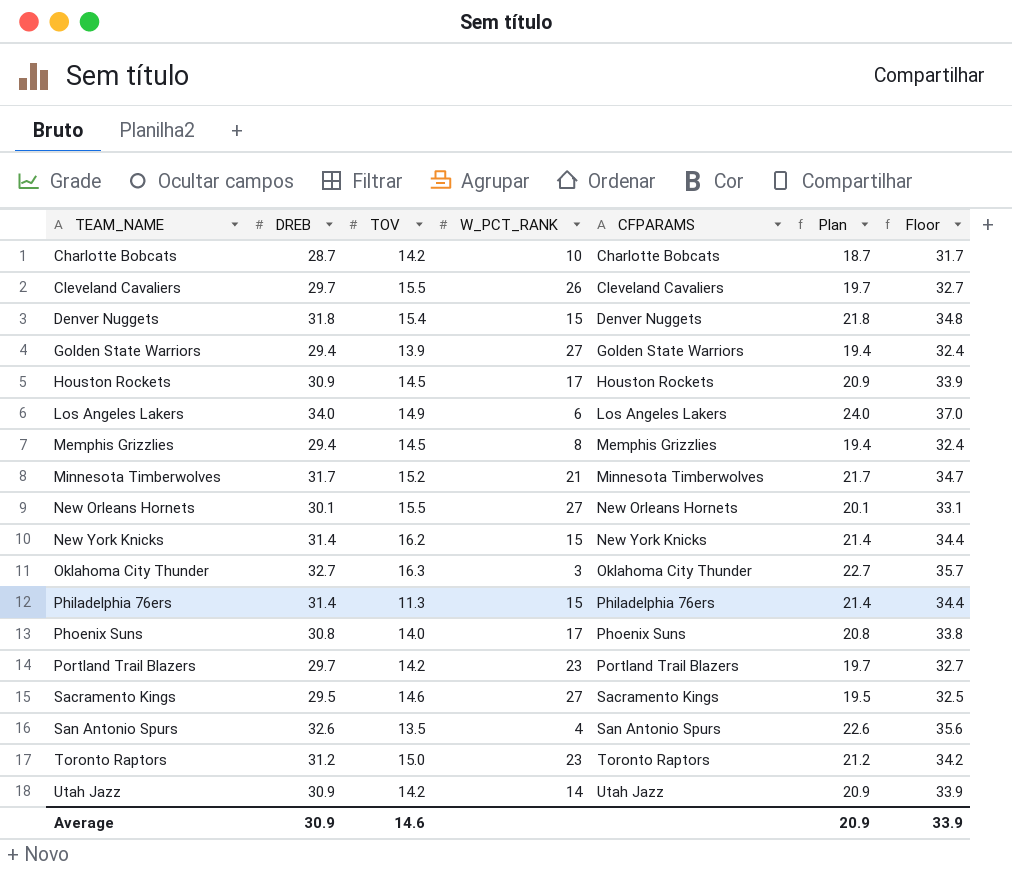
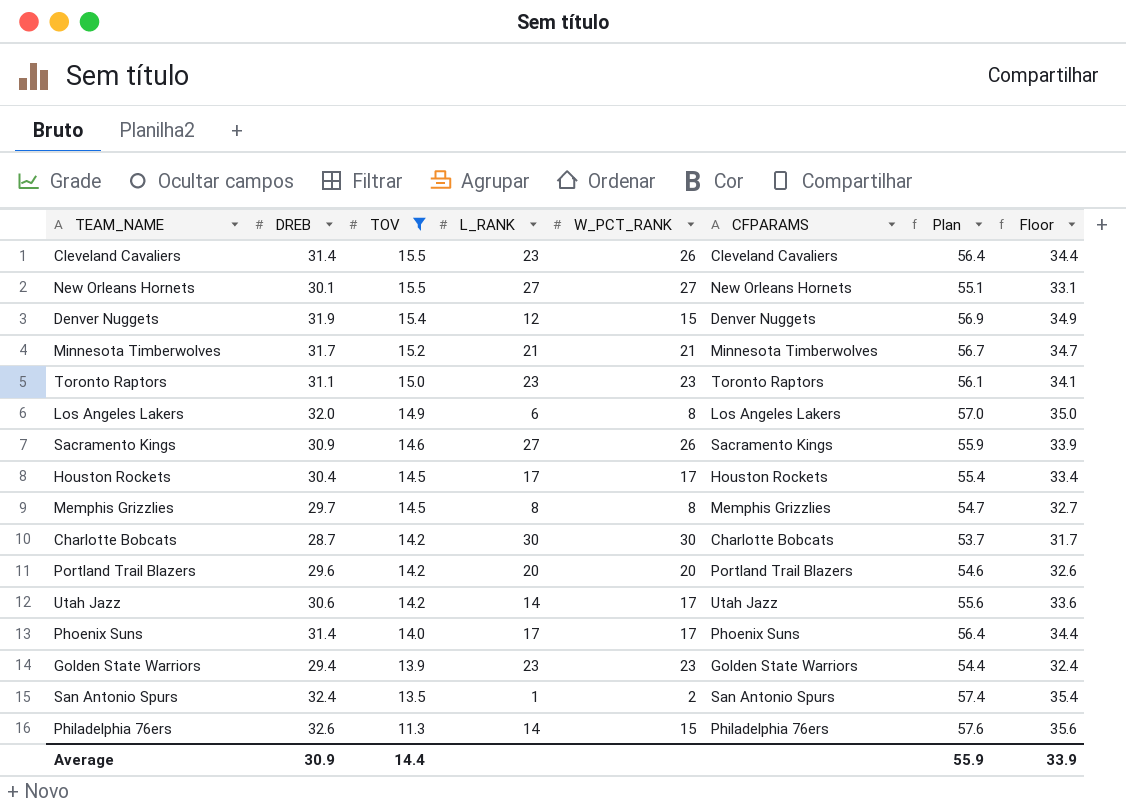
filter: none -> TOV <= 15.5
row order: TEAM_NAME ascending -> TOV descending
column L_RANK | position: none -> 4
column Plan | formula: [DREB] - 10 -> [DREB] + 25
Cleveland Cavaliers | DREB: 29.7 -> 31.4
Cleveland Cavaliers | Floor: 32.7 -> 34.4
Denver Nuggets | DREB: 31.8 -> 31.9
Denver Nuggets | Floor: 34.8 -> 34.9
Toronto Raptors | DREB: 31.2 -> 31.1
Toronto Raptors | Floor: 34.2 -> 34.1
Los Angeles Lakers | DREB: 34.0 -> 32.0
Los Angeles Lakers | W_PCT_RANK: 6 -> 8
Los Angeles Lakers | Floor: 37.0 -> 35.0
Sacramento Kings | DREB: 29.5 -> 30.9
Sacramento Kings | W_PCT_RANK: 27 -> 26
Sacramento Kings | Floor: 32.5 -> 33.9
Houston Rockets | DREB: 30.9 -> 30.4
Houston Rockets | Floor: 33.9 -> 33.4
Memphis Grizzlies | DREB: 29.4 -> 29.7
Memphis Grizzlies | Floor: 32.4 -> 32.7
Charlotte Bobcats | W_PCT_RANK: 10 -> 30
Portland Trail Blazers | DREB: 29.7 -> 29.6
Portland Trail Blazers | W_PCT_RANK: 23 -> 20
Portland Trail Blazers | Floor: 32.7 -> 32.6
Utah Jazz | DREB: 30.9 -> 30.6
Utah Jazz | W_PCT_RANK: 14 -> 17
Utah Jazz | Floor: 33.9 -> 33.6
Phoenix Suns | DREB: 30.8 -> 31.4
Phoenix Suns | Floor: 33.8 -> 34.4
Golden State Warriors | W_PCT_RANK: 27 -> 23
San Antonio Spurs | DREB: 32.6 -> 32.4
San Antonio Spurs | W_PCT_RANK: 4 -> 2
San Antonio Spurs | Floor: 35.6 -> 35.4
Philadelphia 76ers | DREB: 31.4 -> 32.6
Philadelphia 76ers | Floor: 34.4 -> 35.6
Average | TOV: 14.6 -> 14.4
Average | Plan: 20.9 -> 55.9

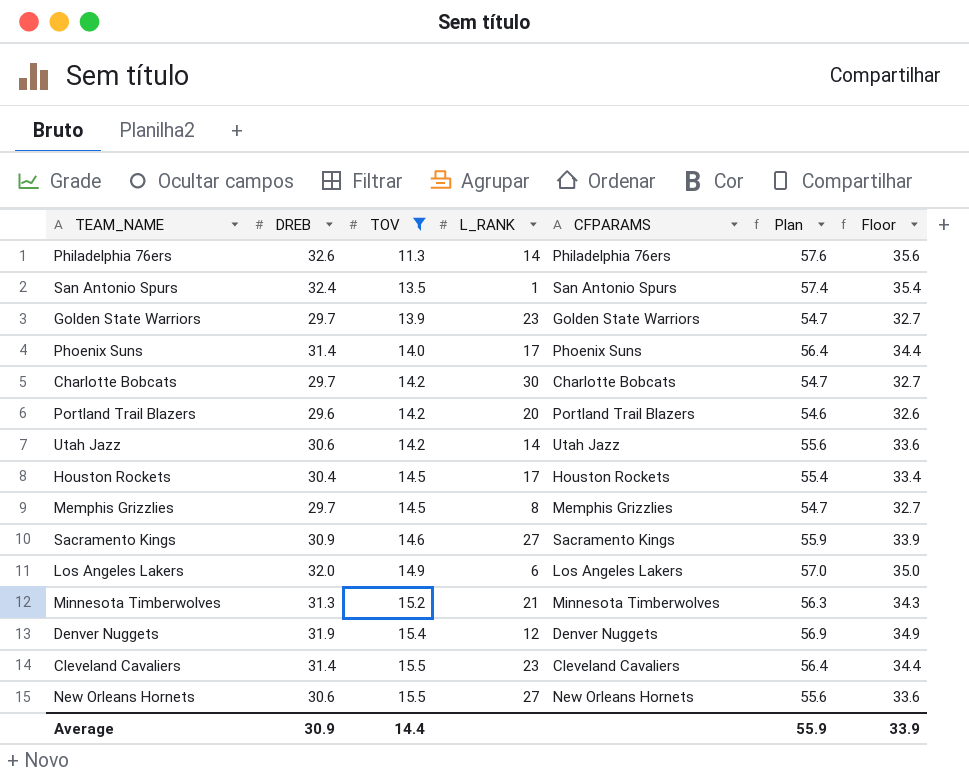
row order: TOV descending -> TOV ascending
column W_PCT_RANK | position: 5 -> none
row Toronto Raptors: 31.1 | 15.0 | 23 | 23 | Toronto Raptors | 56.1 | 34.1 -> none
Golden State Warriors | DREB: 29.4 -> 29.7
Golden State Warriors | Plan: 54.4 -> 54.7
Golden State Warriors | Floor: 32.4 -> 32.7
Charlotte Bobcats | DREB: 28.7 -> 29.7
Charlotte Bobcats | Plan: 53.7 -> 54.7
Charlotte Bobcats | Floor: 31.7 -> 32.7
Minnesota Timberwolves | DREB: 31.7 -> 31.3
Minnesota Timberwolves | Plan: 56.7 -> 56.3
Minnesota Timberwolves | Floor: 34.7 -> 34.3
New Orleans Hornets | DREB: 30.1 -> 30.6
New Orleans Hornets | Plan: 55.1 -> 55.6
New Orleans Hornets | Floor: 33.1 -> 33.6

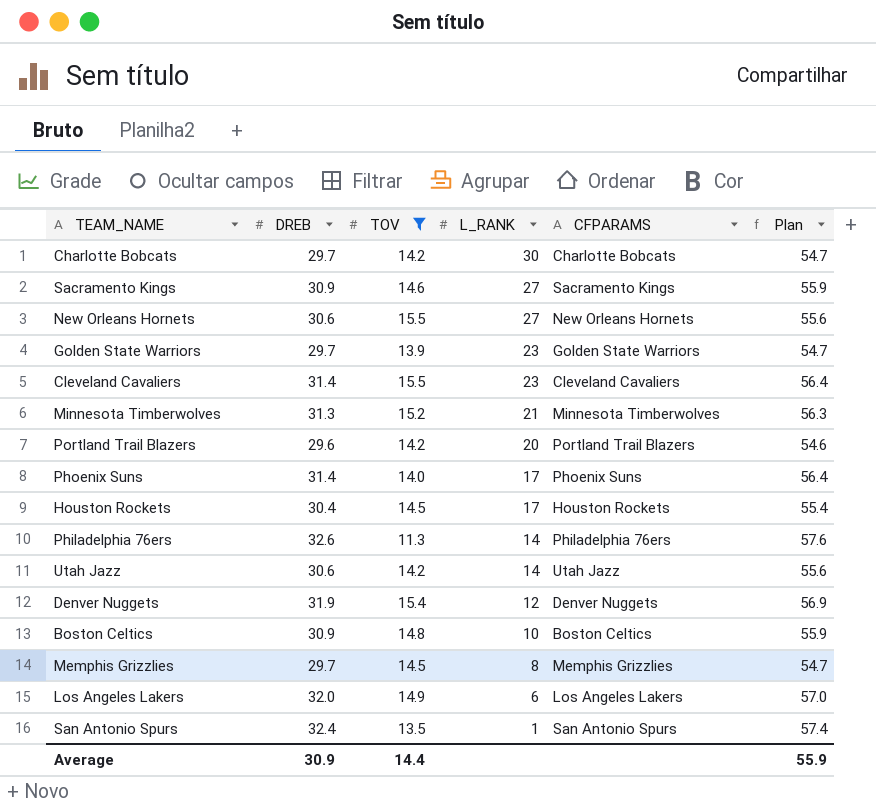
row order: TOV ascending -> L_RANK descending
column Floor | formula: [DREB] + 3 -> none
row Boston Celtics: none -> 30.9 | 14.8 | 10 | Boston Celtics | 55.9

